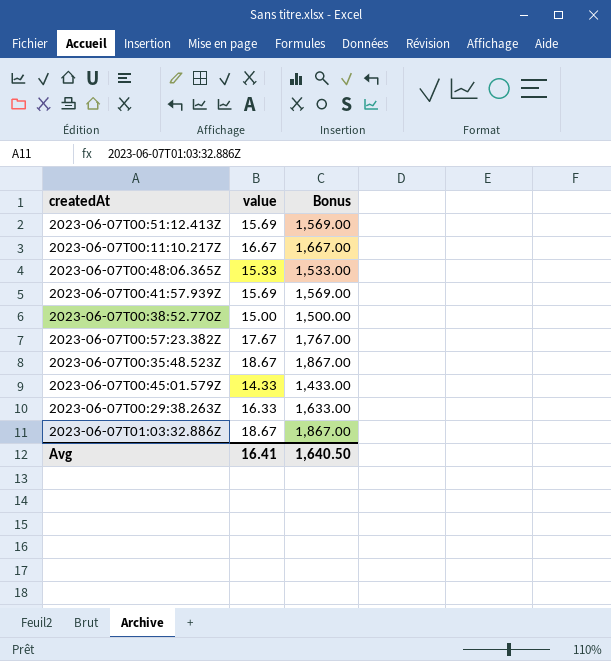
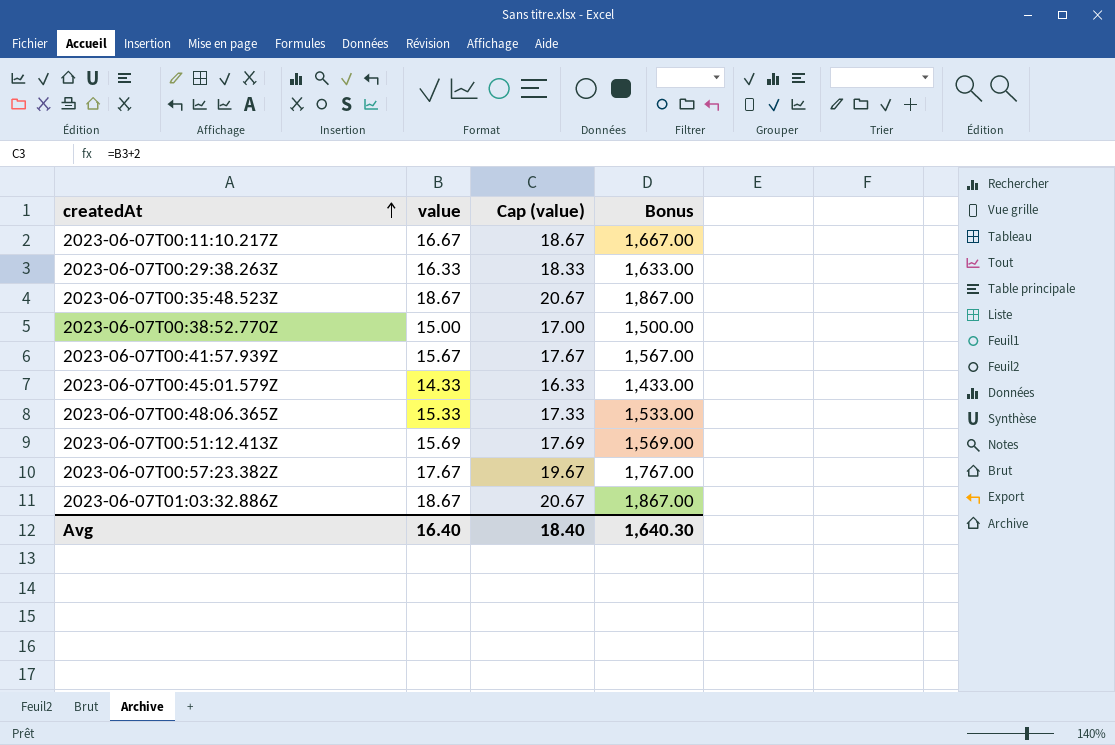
row order: none -> createdAt ascending
column Cap (value) | formula: none -> [value] + 2
2023-06-07T00:41:57.939Z | value: 15.69 -> 15.67
2023-06-07T00:41:57.939Z | Bonus: 1,569.00 -> 1,567.00
Avg | value: 16.41 -> 16.40
Avg | Bonus: 1,640.50 -> 1,640.30

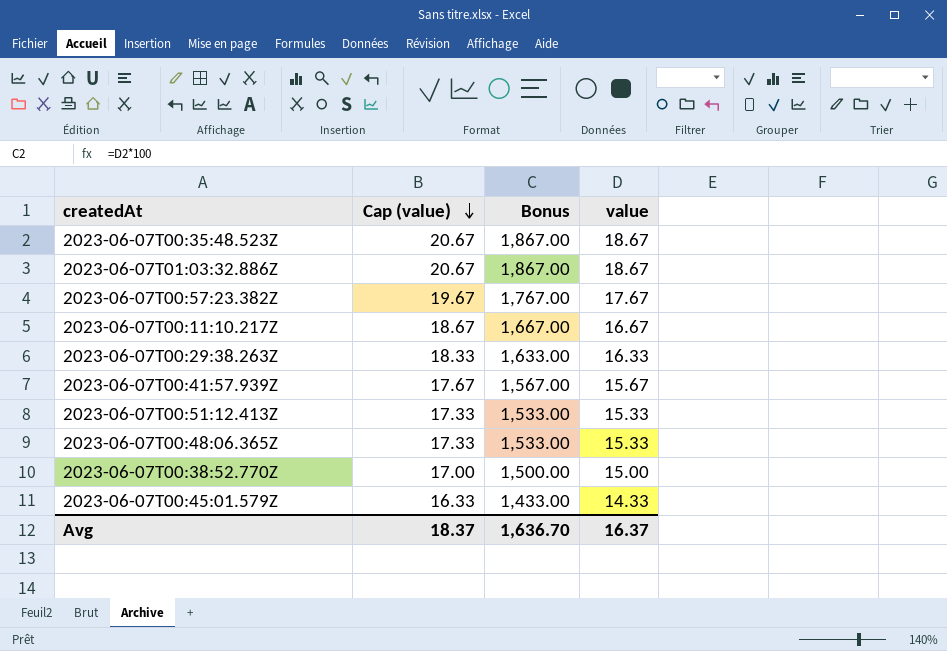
row order: createdAt ascending -> Cap (value) descending
column value | position: 2 -> 4
2023-06-07T00:51:12.413Z | Cap (value): 17.69 -> 17.33
2023-06-07T00:51:12.413Z | Bonus: 1,569.00 -> 1,533.00
2023-06-07T00:51:12.413Z | value: 15.69 -> 15.33
Avg | Cap (value): 18.40 -> 18.37
Avg | Bonus: 1,640.30 -> 1,636.70
Avg | value: 16.40 -> 16.37

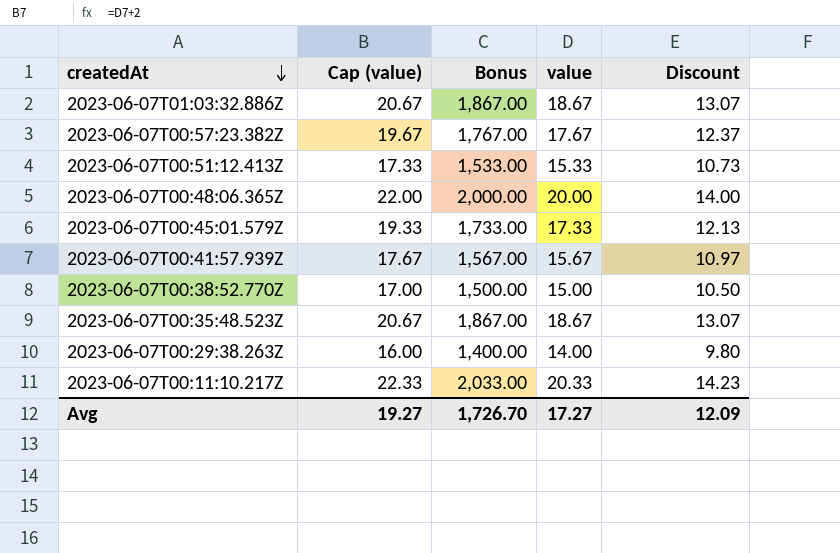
row order: Cap (value) descending -> createdAt descending
column Discount | formula: none -> [value] * 0.7
2023-06-07T00:48:06.365Z | Cap (value): 17.33 -> 22.00
2023-06-07T00:48:06.365Z | Bonus: 1,533.00 -> 2,000.00
2023-06-07T00:48:06.365Z | value: 15.33 -> 20.00
2023-06-07T00:45:01.579Z | Cap (value): 16.33 -> 19.33
2023-06-07T00:45:01.579Z | Bonus: 1,433.00 -> 1,733.00
2023-06-07T00:45:01.579Z | value: 14.33 -> 17.33
2023-06-07T00:29:38.263Z | Cap (value): 18.33 -> 16.00
2023-06-07T00:29:38.263Z | Bonus: 1,633.00 -> 1,400.00
2023-06-07T00:29:38.263Z | value: 16.33 -> 14.00
2023-06-07T00:11:10.217Z | Cap (value): 18.67 -> 22.33
2023-06-07T00:11:10.217Z | Bonus: 1,667.00 -> 2,033.00
2023-06-07T00:11:10.217Z | value: 16.67 -> 20.33
Avg | Cap (value): 18.37 -> 19.27
Avg | Bonus: 1,636.70 -> 1,726.70
Avg | value: 16.37 -> 17.27

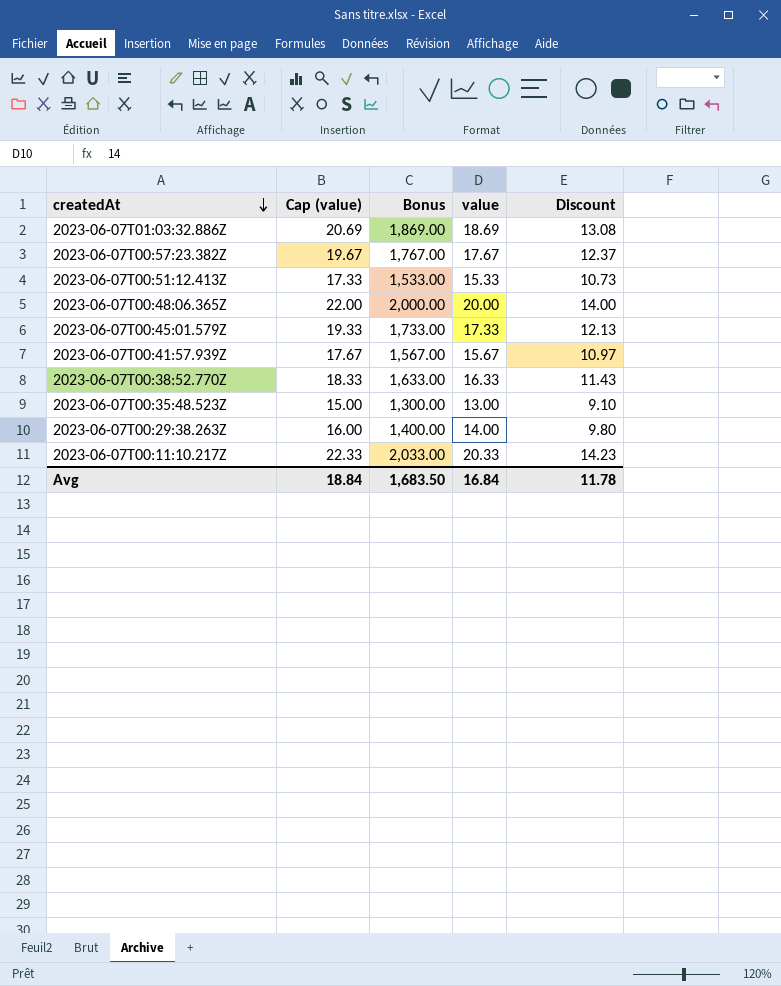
2023-06-07T01:03:32.886Z | Cap (value): 20.67 -> 20.69
2023-06-07T01:03:32.886Z | Bonus: 1,867.00 -> 1,869.00
2023-06-07T01:03:32.886Z | value: 18.67 -> 18.69
2023-06-07T01:03:32.886Z | Discount: 13.07 -> 13.08
2023-06-07T00:38:52.770Z | Cap (value): 17.00 -> 18.33
2023-06-07T00:38:52.770Z | Bonus: 1,500.00 -> 1,633.00
2023-06-07T00:38:52.770Z | value: 15.00 -> 16.33
2023-06-07T00:38:52.770Z | Discount: 10.50 -> 11.43
2023-06-07T00:35:48.523Z | Cap (value): 20.67 -> 15.00
2023-06-07T00:35:48.523Z | Bonus: 1,867.00 -> 1,300.00
2023-06-07T00:35:48.523Z | value: 18.67 -> 13.00
2023-06-07T00:35:48.523Z | Discount: 13.07 -> 9.10
Avg | Cap (value): 19.27 -> 18.84
Avg | Bonus: 1,726.70 -> 1,683.50
Avg | value: 17.27 -> 16.84
Avg | Discount: 12.09 -> 11.78

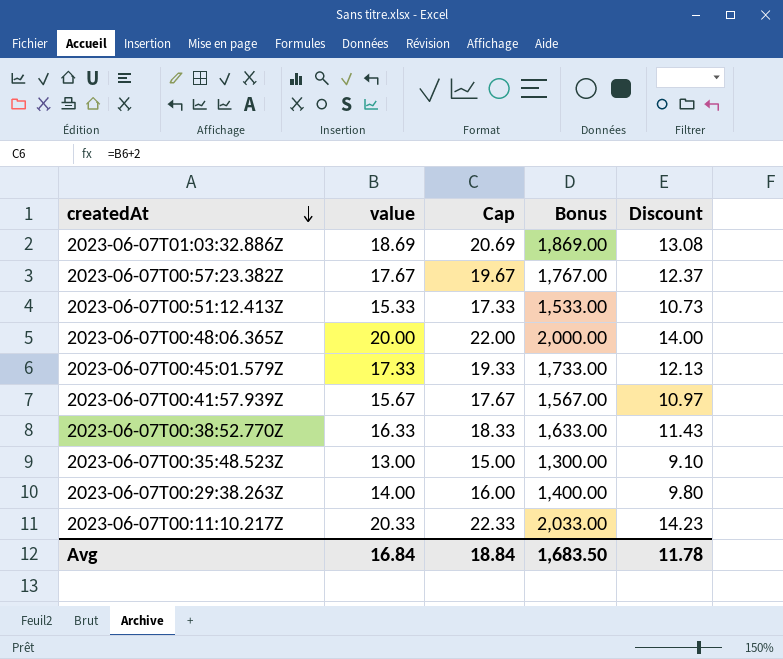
column value | position: 4 -> 2
column name: Cap (value) -> Cap

